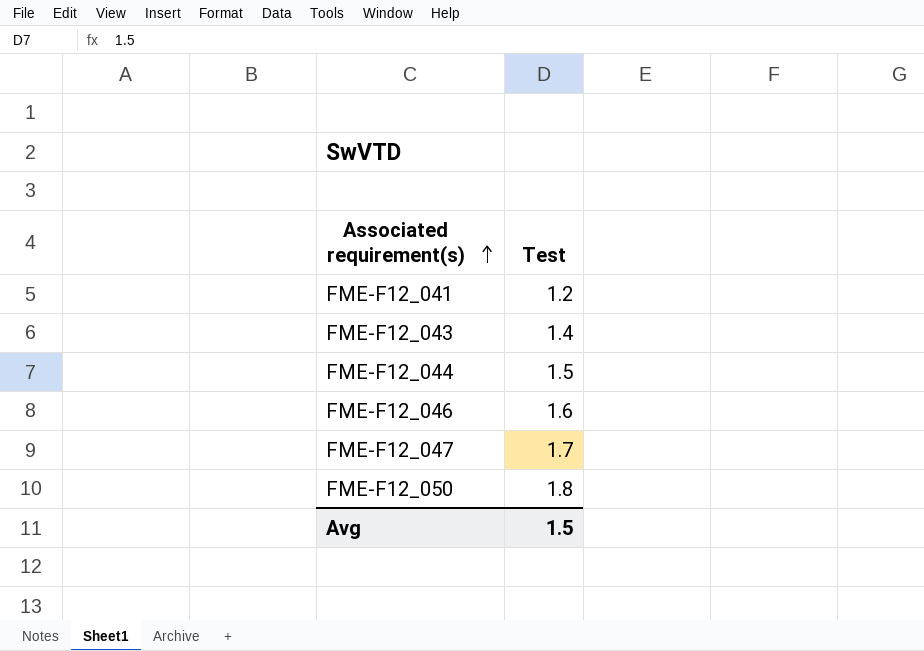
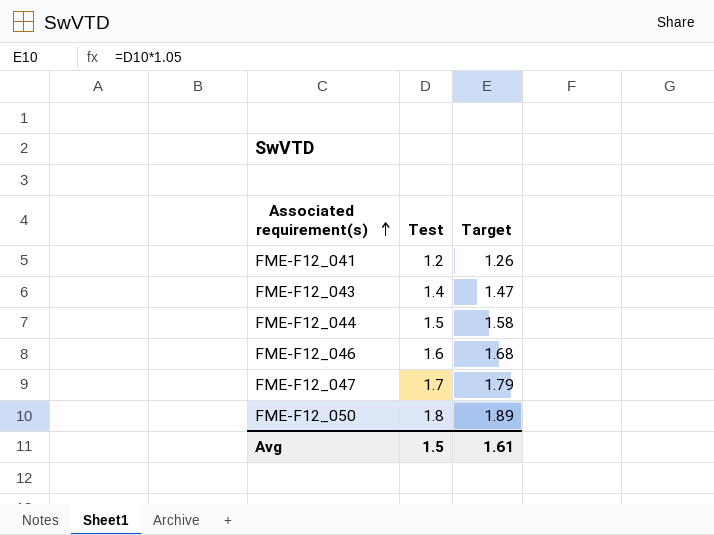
column Target | formula: none -> [Test] * 1.05

